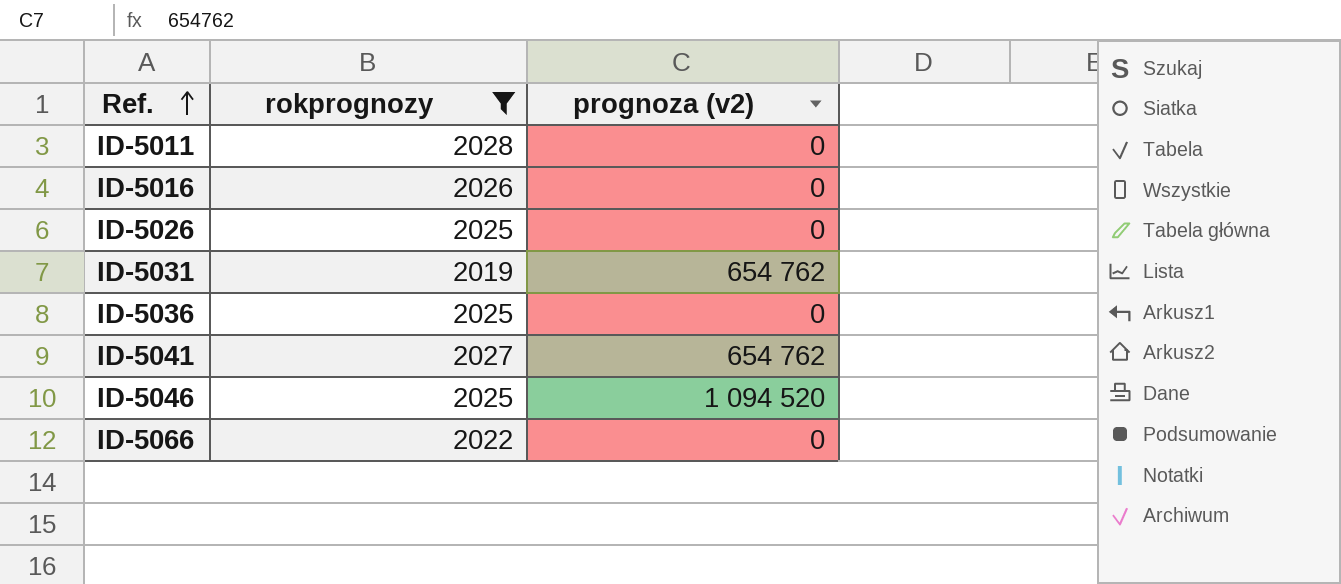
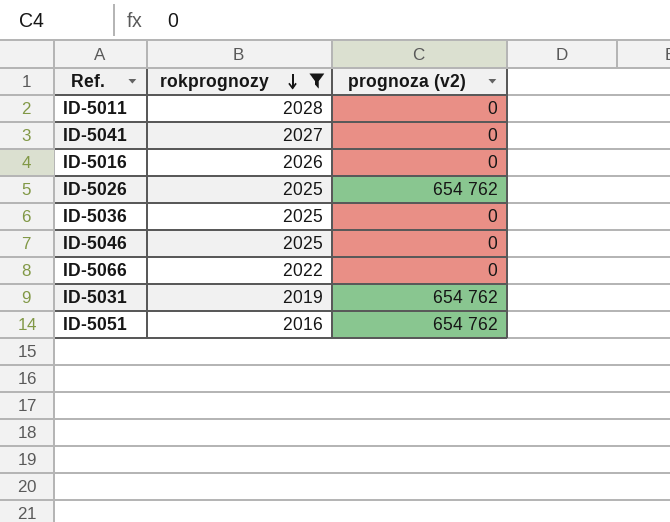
row order: Ref. ascending -> rokprognozy descending
ID-5041 | prognoza (v2): 654 762 -> 0
ID-5026 | prognoza (v2): 0 -> 654 762
ID-5046 | prognoza (v2): 1 094 520 -> 0
row ID-5051: none -> 2016 | 654 762

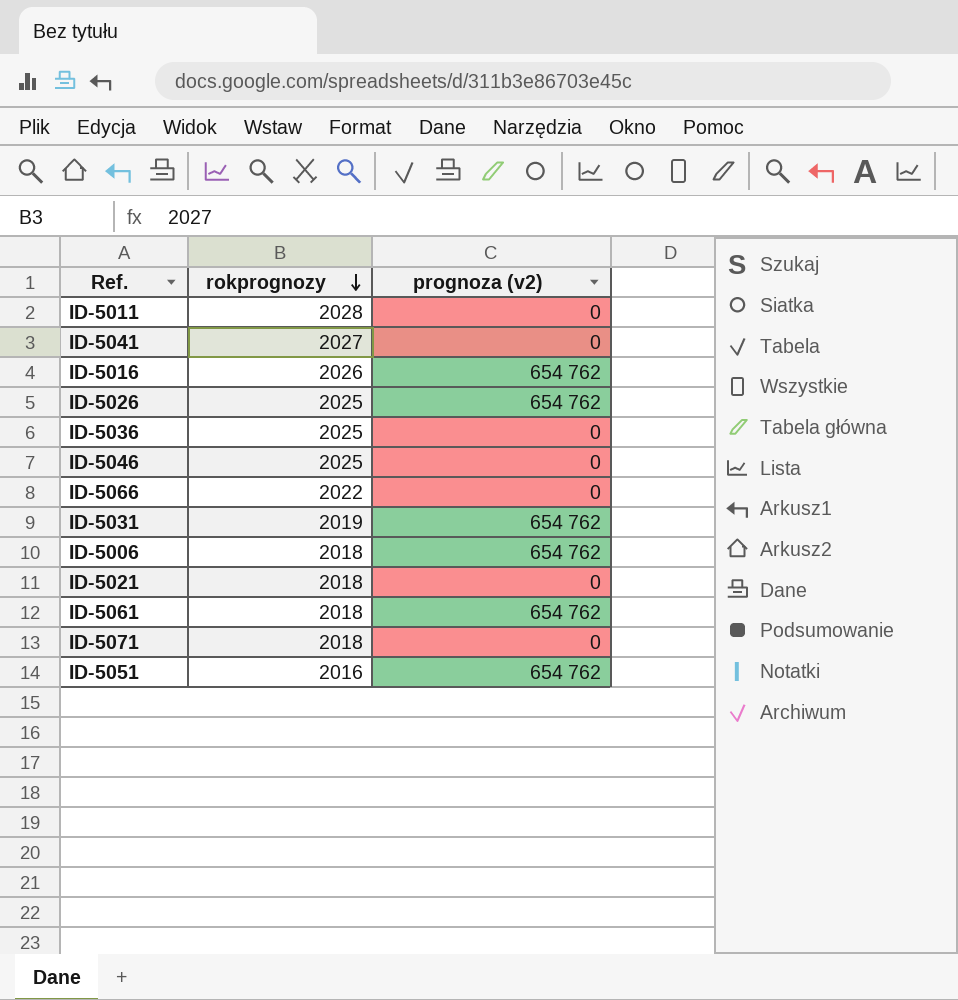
filter: rokprognozy != 2018 -> none
ID-5016 | prognoza (v2): 0 -> 654 762

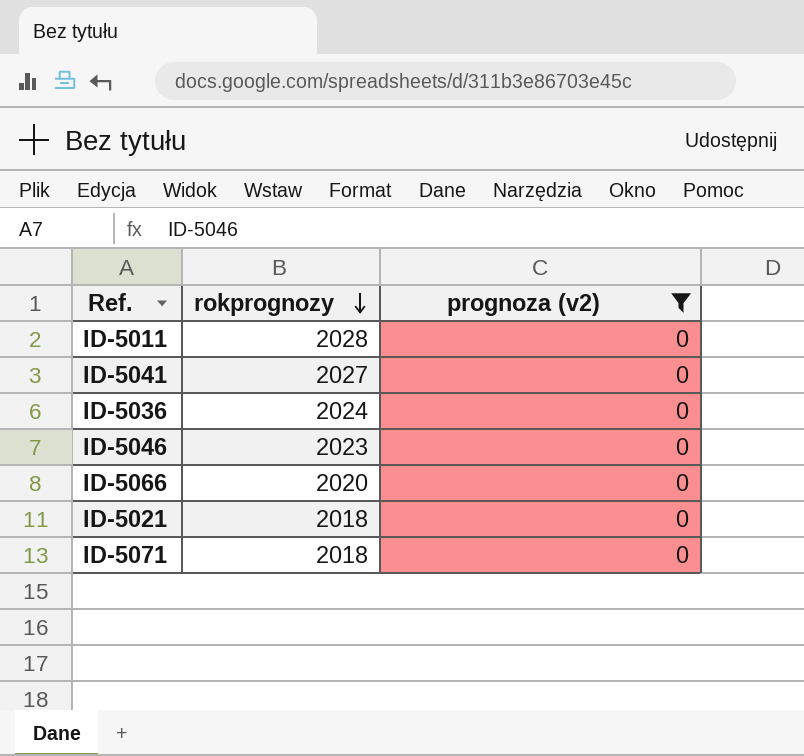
filter: none -> prognoza (v2) = 0
ID-5036 | rokprognozy: 2025 -> 2024
ID-5046 | rokprognozy: 2025 -> 2023
ID-5066 | rokprognozy: 2022 -> 2020

